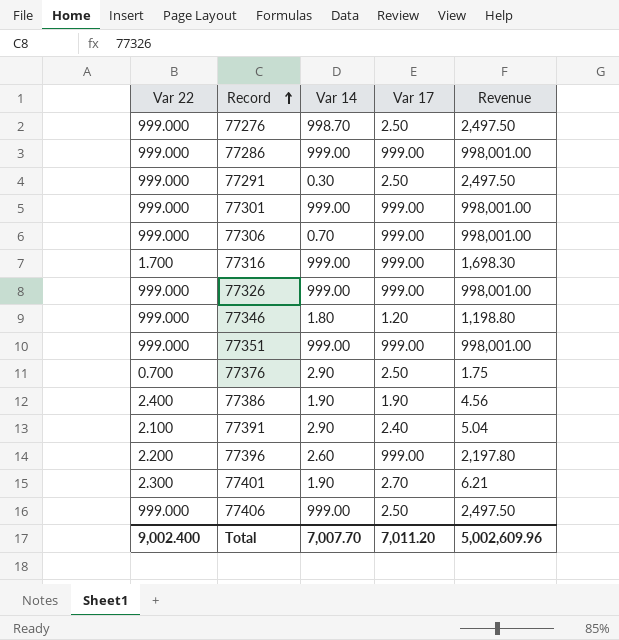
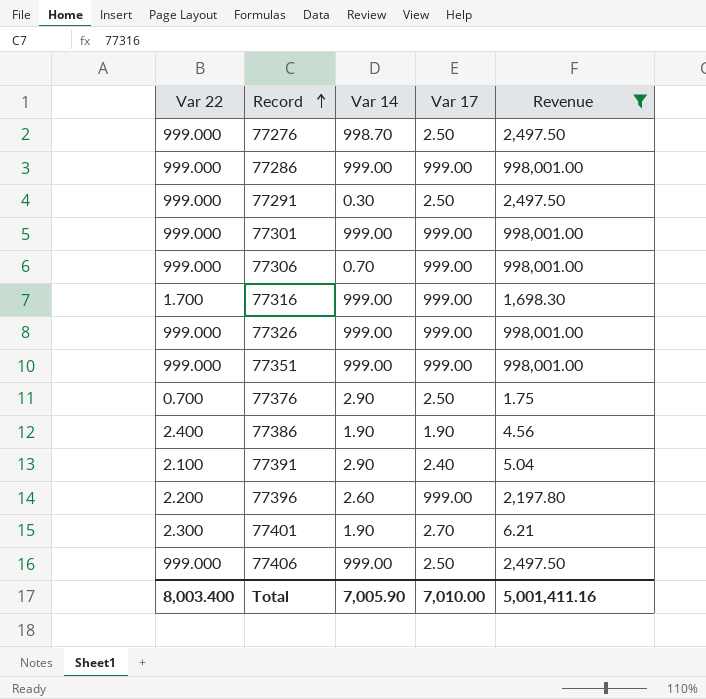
filter: none -> Revenue != 1,198.80
Total | Var 22: 9,002.400 -> 8,003.400
Total | Var 14: 7,007.70 -> 7,005.90
Total | Var 17: 7,011.20 -> 7,010.00
Total | Revenue: 5,002,609.96 -> 5,001,411.16

